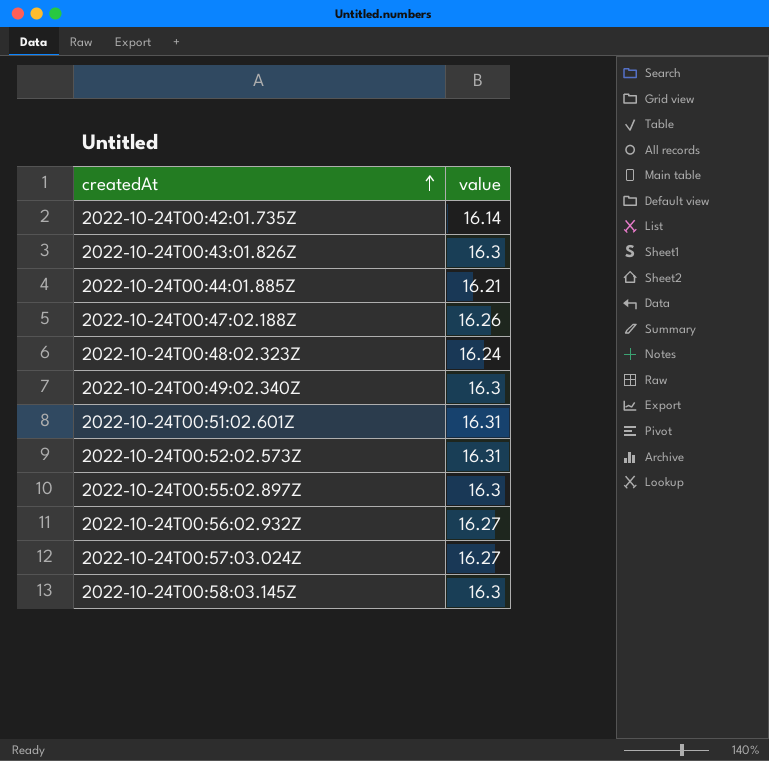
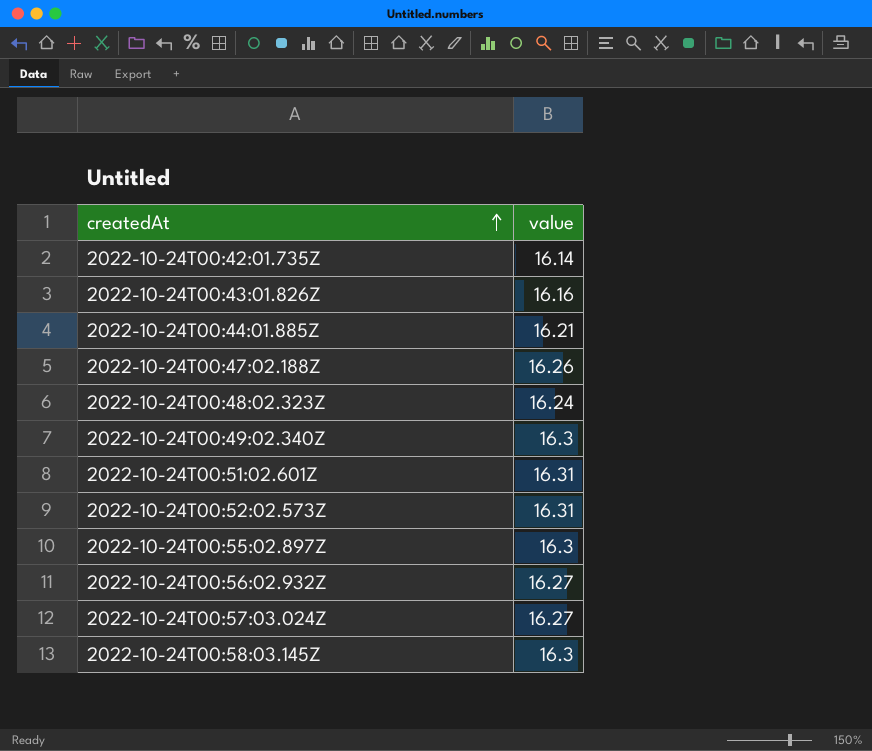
2022-10-24T00:43:01.826Z | value: 16.3 -> 16.16

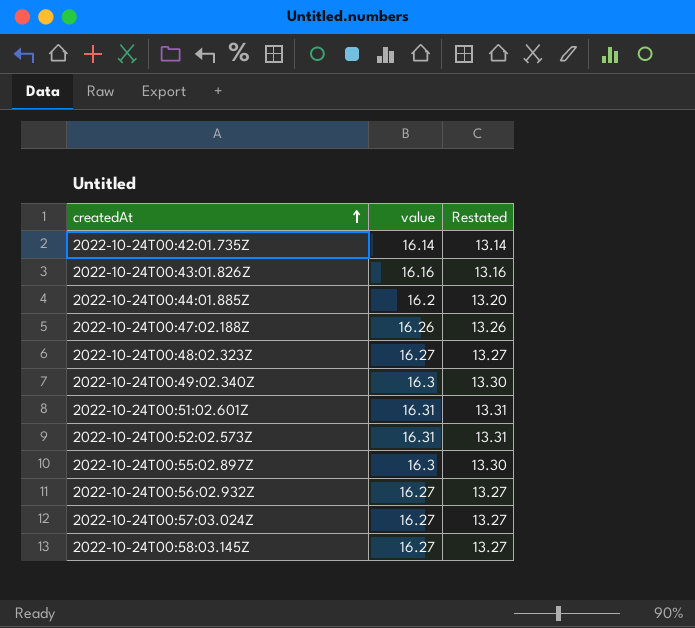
column Restated | formula: none -> [value] - 3
2022-10-24T00:44:01.885Z | value: 16.21 -> 16.2
2022-10-24T00:48:02.323Z | value: 16.24 -> 16.27
2022-10-24T00:58:03.145Z | value: 16.3 -> 16.27

